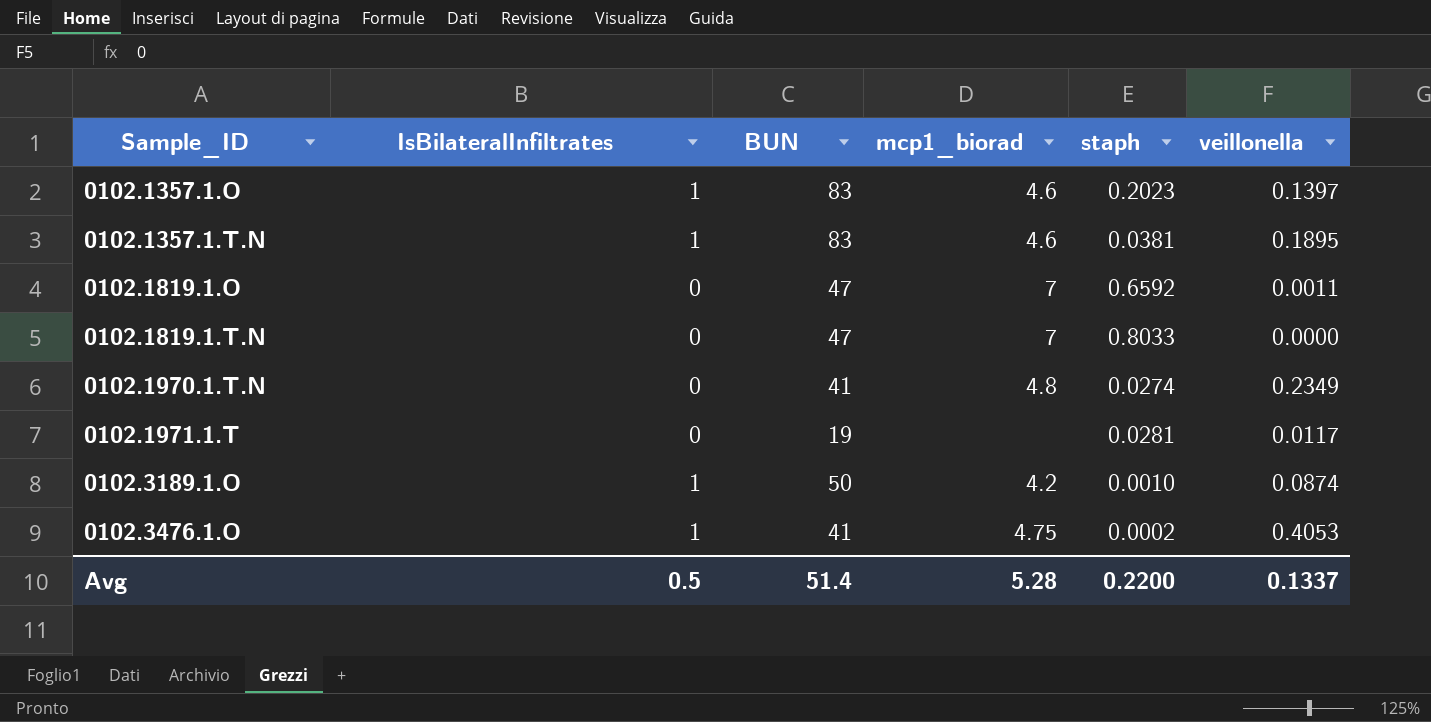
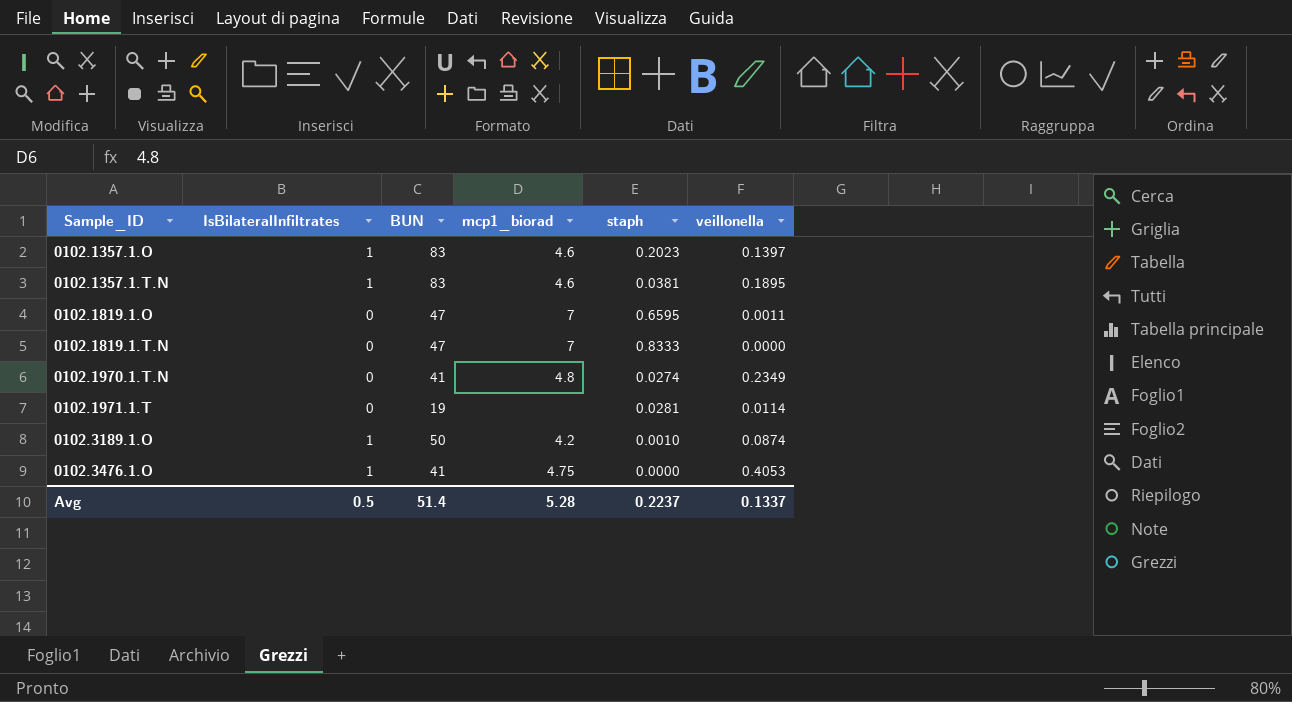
0102.1819.1.O | staph: 0.6592 -> 0.6595
0102.1819.1.T.N | staph: 0.8033 -> 0.8333
0102.1971.1.T | veillonella: 0.0117 -> 0.0114
0102.3476.1.O | staph: 0.0002 -> 0.0000
Avg | staph: 0.2200 -> 0.2237

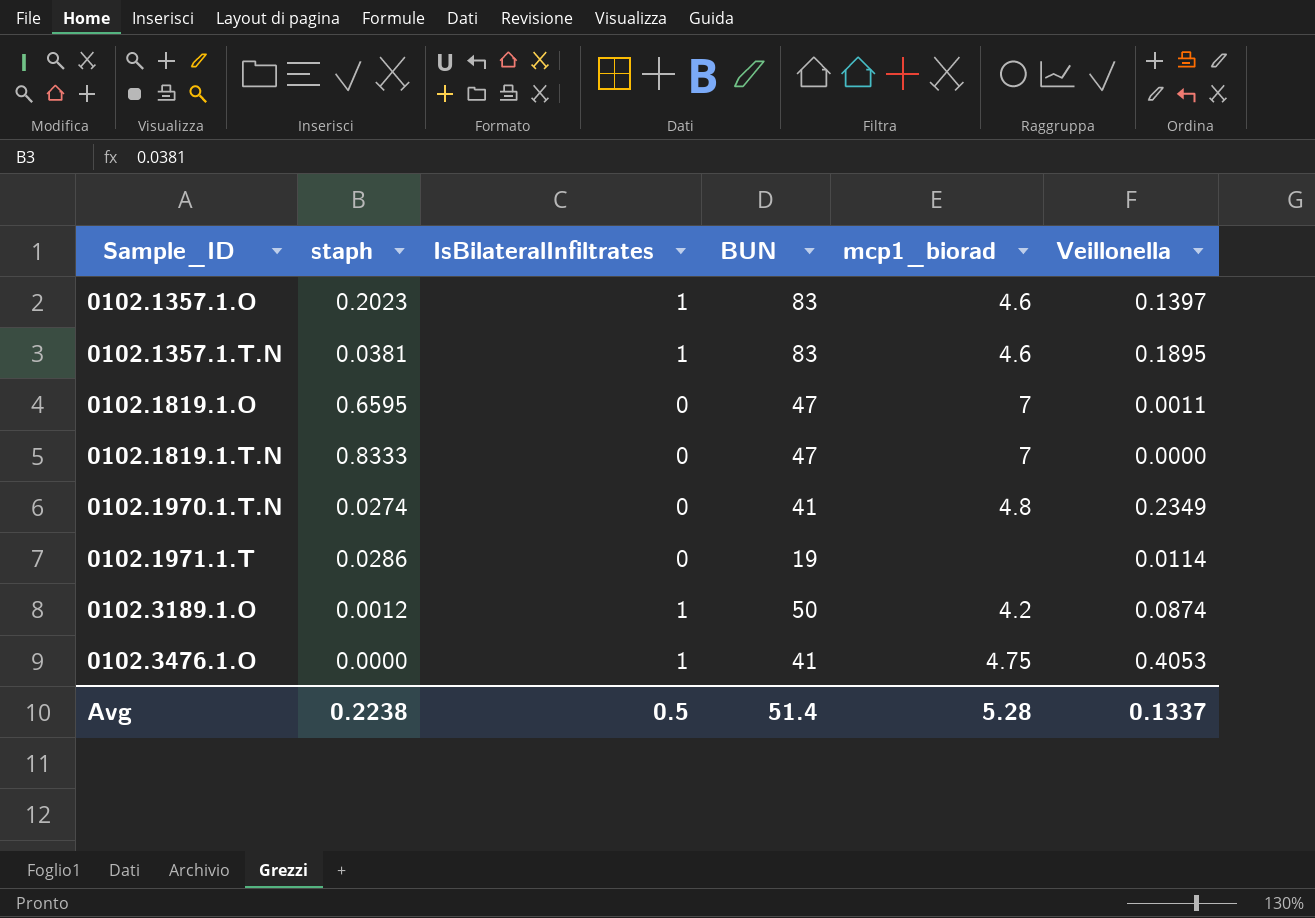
column staph | position: 5 -> 2
column name: veillonella -> Veillonella
0102.1971.1.T | staph: 0.0281 -> 0.0286
0102.3189.1.O | staph: 0.0010 -> 0.0012
Avg | staph: 0.2237 -> 0.2238

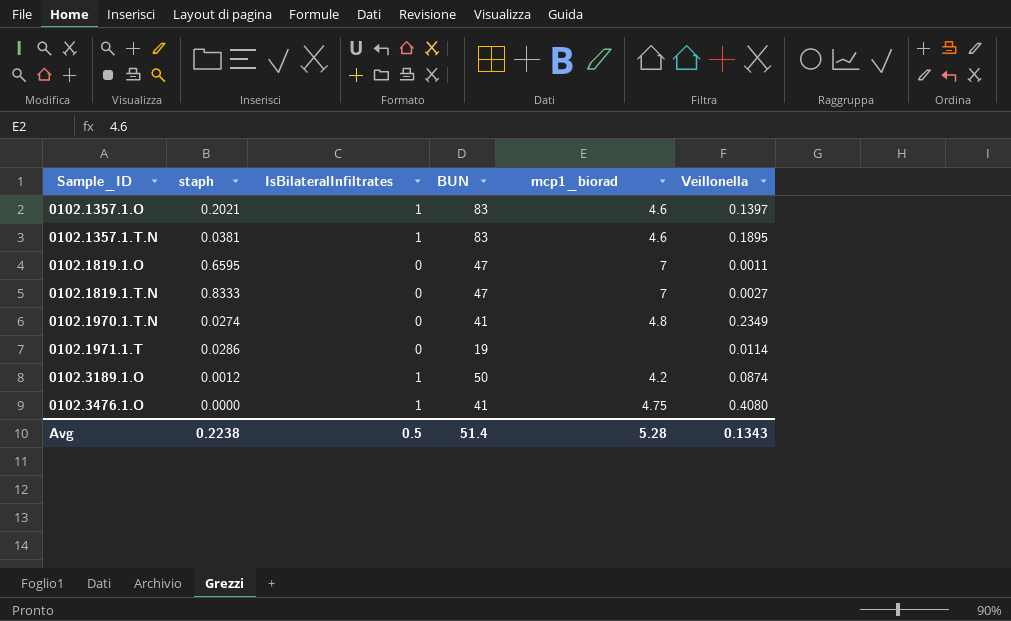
0102.1357.1.O | staph: 0.2023 -> 0.2021
0102.1819.1.T.N | Veillonella: 0.0000 -> 0.0027
0102.3476.1.O | Veillonella: 0.4053 -> 0.4080
Avg | Veillonella: 0.1337 -> 0.1343

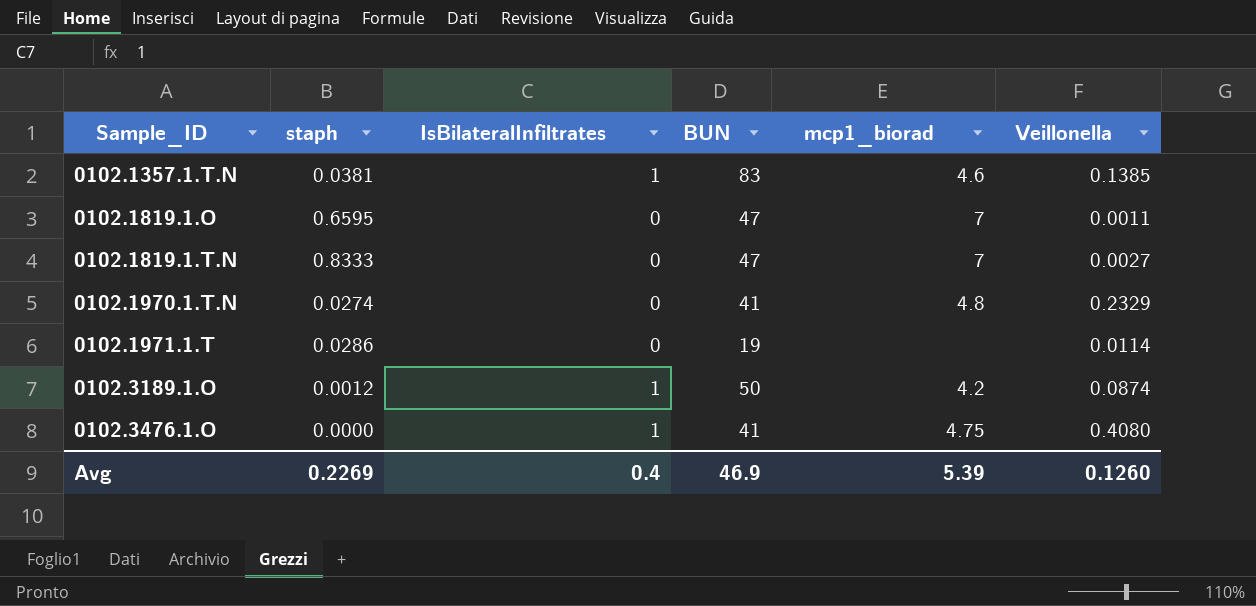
row 0102.1357.1.O: 0.2021 | 1 | 83 | 4.6 | 0.1397 -> none
0102.1357.1.T.N | Veillonella: 0.1895 -> 0.1385
0102.1970.1.T.N | Veillonella: 0.2349 -> 0.2329
Avg | staph: 0.2238 -> 0.2269
Avg | IsBilateralInfiltrates: 0.5 -> 0.4
Avg | BUN: 51.4 -> 46.9
Avg | mcp1_biorad: 5.28 -> 5.39
Avg | Veillonella: 0.1343 -> 0.1260

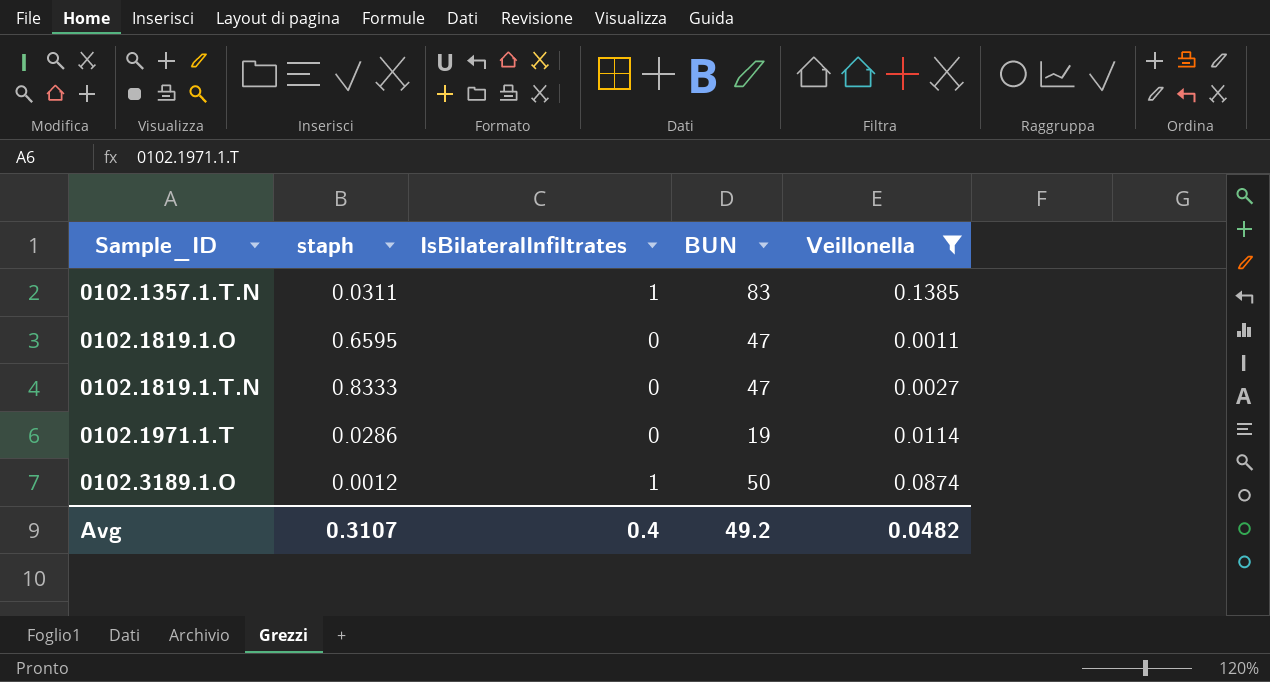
filter: none -> Veillonella <= 0.1385
column mcp1_biorad | position: 5 -> none
0102.1357.1.T.N | staph: 0.0381 -> 0.0311
Avg | staph: 0.2269 -> 0.3107
Avg | BUN: 46.9 -> 49.2
Avg | Veillonella: 0.1260 -> 0.0482

